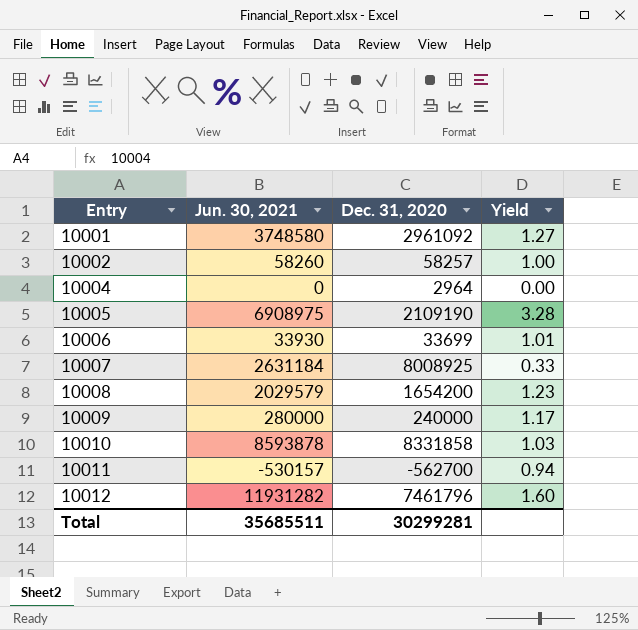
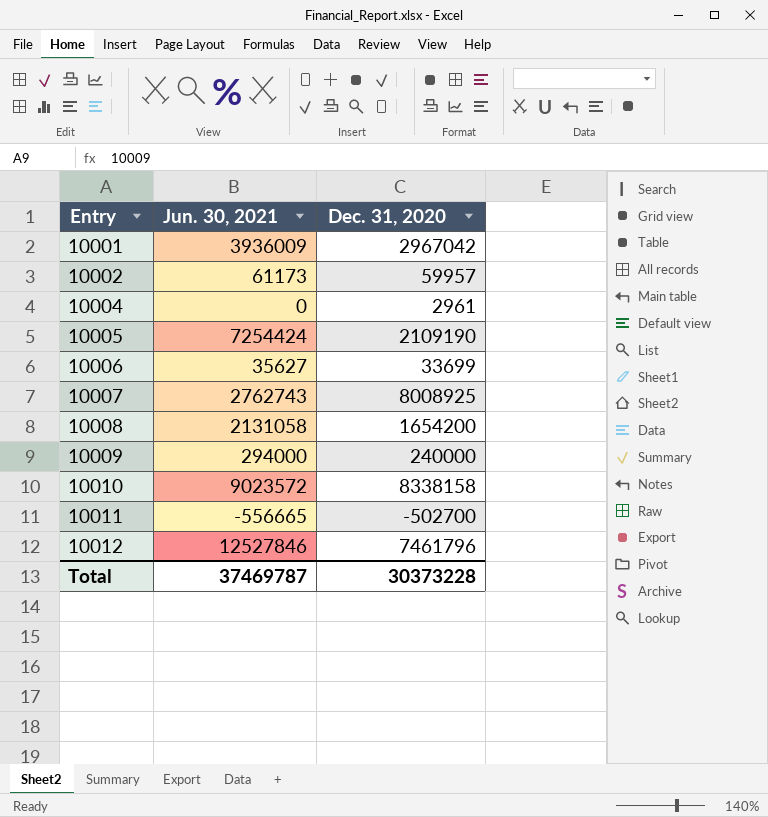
column Yield | formula: [Jun. 30, 2021] / [Dec. 31, 2020] -> none
10001 | Jun. 30, 2021: 3748580 -> 3936009
10001 | Dec. 31, 2020: 2961092 -> 2967042
10002 | Jun. 30, 2021: 58260 -> 61173
10002 | Dec. 31, 2020: 58257 -> 59957
10004 | Dec. 31, 2020: 2964 -> 2961
10005 | Jun. 30, 2021: 6908975 -> 7254424
10006 | Jun. 30, 2021: 33930 -> 35627
10007 | Jun. 30, 2021: 2631184 -> 2762743
10008 | Jun. 30, 2021: 2029579 -> 2131058
10009 | Jun. 30, 2021: 280000 -> 294000
10010 | Jun. 30, 2021: 8593878 -> 9023572
10010 | Dec. 31, 2020: 8331858 -> 8338158
10011 | Jun. 30, 2021: -530157 -> -556665
10011 | Dec. 31, 2020: -562700 -> -502700
10012 | Jun. 30, 2021: 11931282 -> 12527846
Total | Jun. 30, 2021: 35685511 -> 37469787
Total | Dec. 31, 2020: 30299281 -> 30373228

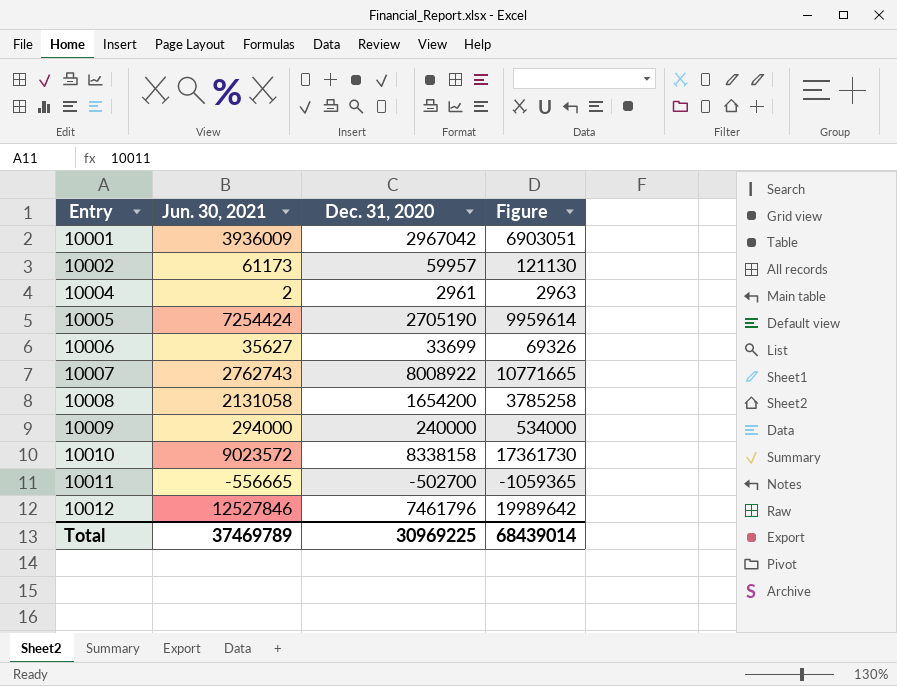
column Figure | formula: none -> [Jun. 30, 2021] + [Dec. 31, 2020]
10004 | Jun. 30, 2021: 0 -> 2
10005 | Dec. 31, 2020: 2109190 -> 2705190
10007 | Dec. 31, 2020: 8008925 -> 8008922
Total | Jun. 30, 2021: 37469787 -> 37469789
Total | Dec. 31, 2020: 30373228 -> 30969225

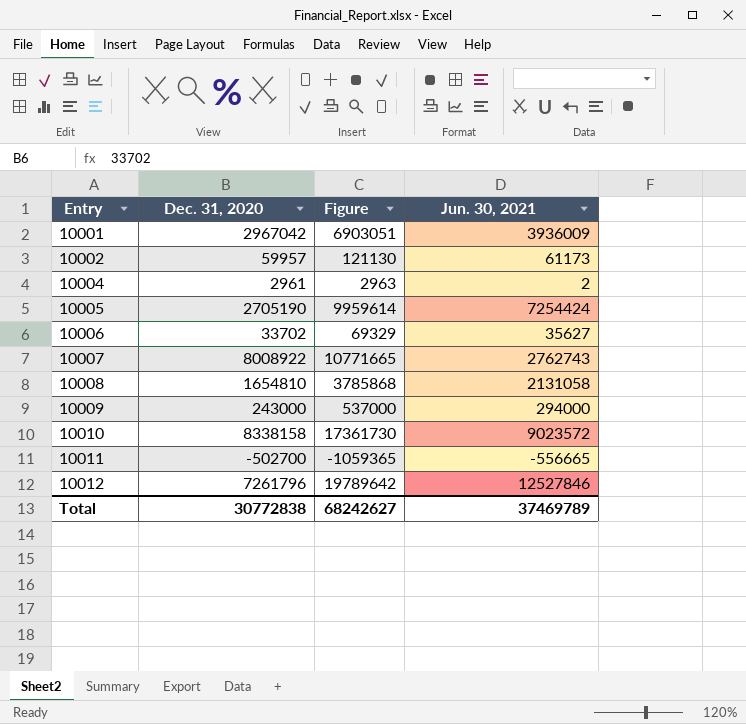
column Jun. 30, 2021 | position: 2 -> 4
10006 | Dec. 31, 2020: 33699 -> 33702
10006 | Figure: 69326 -> 69329
10008 | Dec. 31, 2020: 1654200 -> 1654810
10008 | Figure: 3785258 -> 3785868
10009 | Dec. 31, 2020: 240000 -> 243000
10009 | Figure: 534000 -> 537000
10012 | Dec. 31, 2020: 7461796 -> 7261796
10012 | Figure: 19989642 -> 19789642
Total | Dec. 31, 2020: 30969225 -> 30772838
Total | Figure: 68439014 -> 68242627

